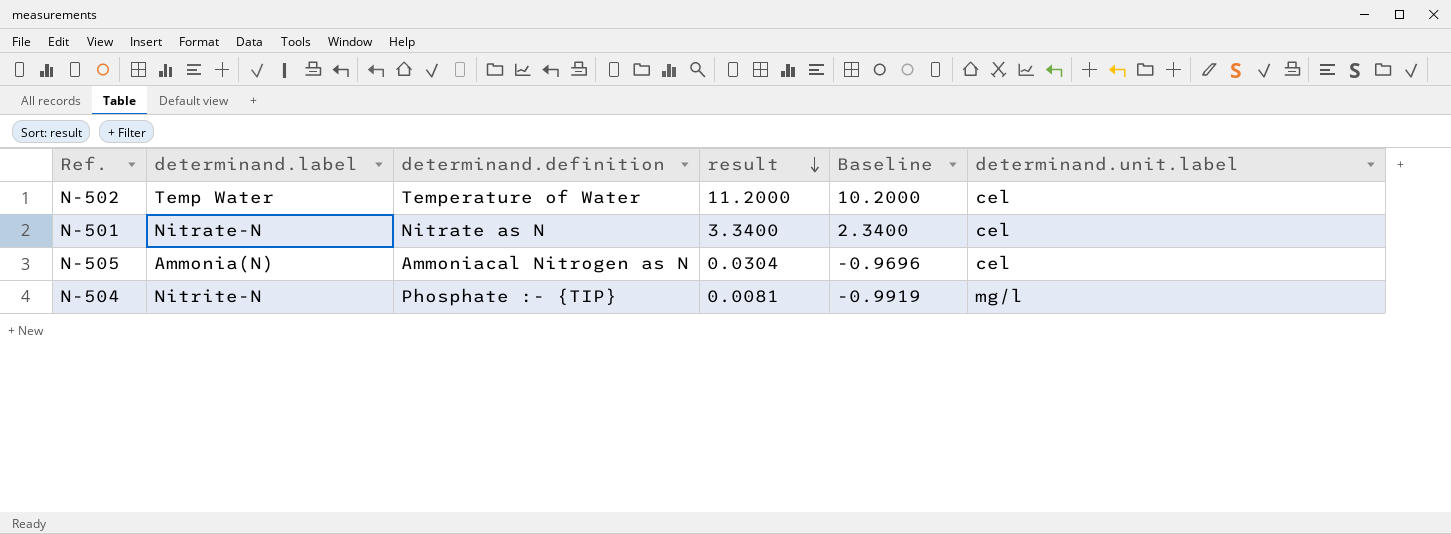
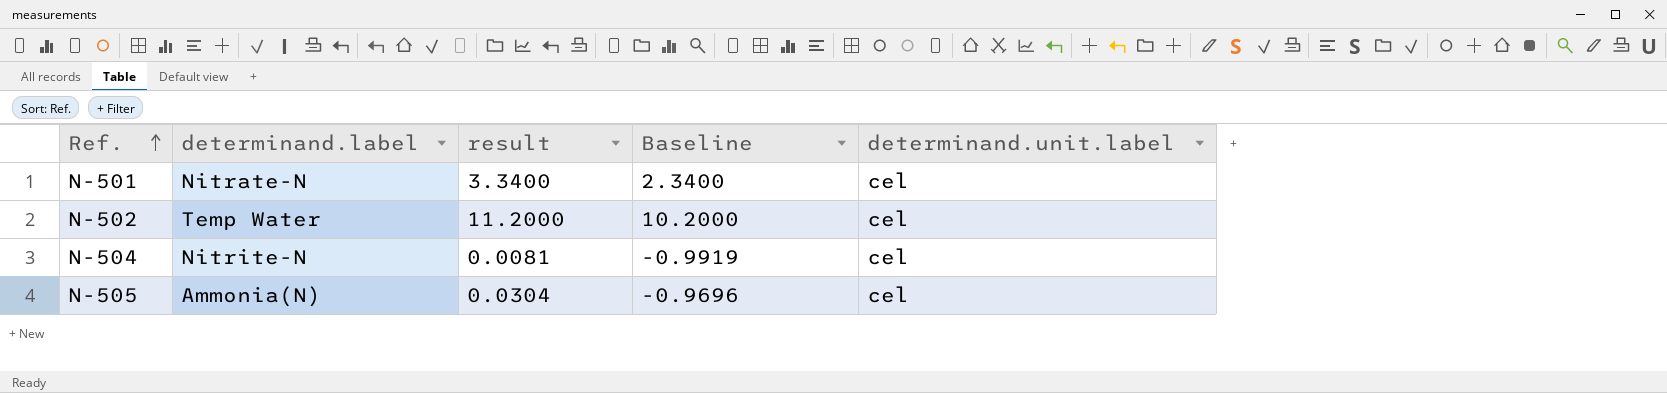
row order: result descending -> Ref. ascending
column determinand.definition | position: 3 -> none
N-504 | determinand.unit.label: mg/l -> cel

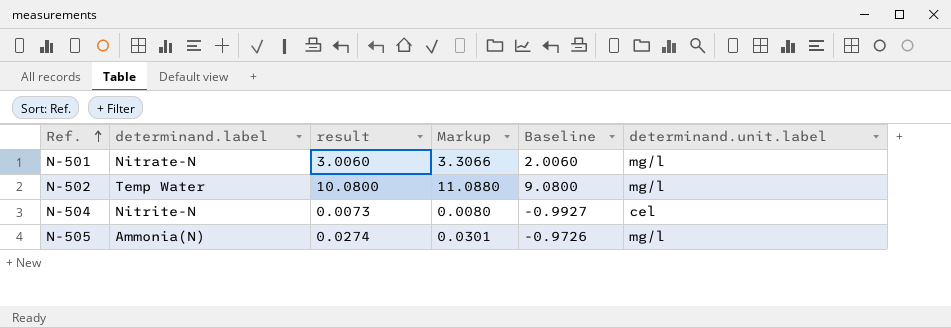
column Markup | formula: none -> [result] * 1.1
N-501 | result: 3.3400 -> 3.0060
N-501 | Baseline: 2.3400 -> 2.0060
N-501 | determinand.unit.label: cel -> mg/l
N-502 | result: 11.2000 -> 10.0800
N-502 | Baseline: 10.2000 -> 9.0800
N-502 | determinand.unit.label: cel -> mg/l
N-504 | result: 0.0081 -> 0.0073
N-504 | Baseline: -0.9919 -> -0.9927
N-505 | result: 0.0304 -> 0.0274
N-505 | Baseline: -0.9696 -> -0.9726
N-505 | determinand.unit.label: cel -> mg/l

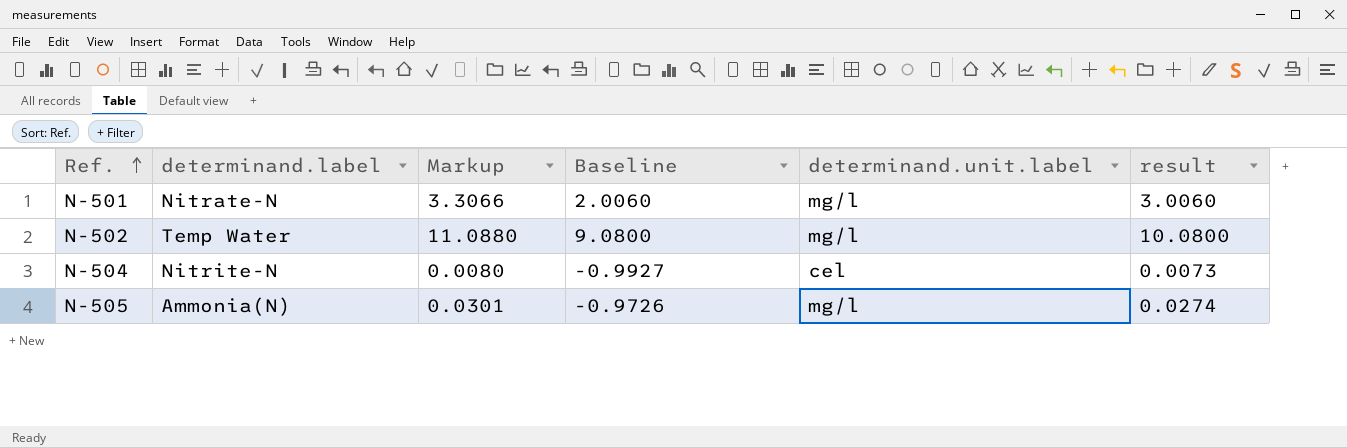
column result | position: 3 -> 6

